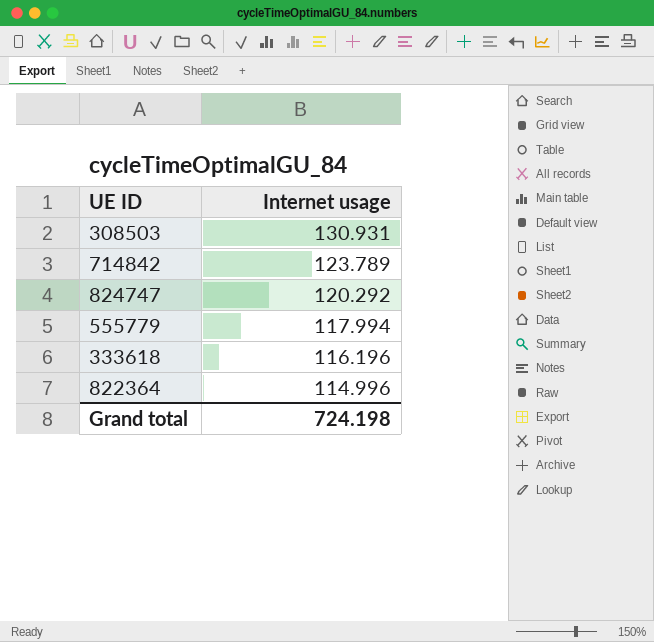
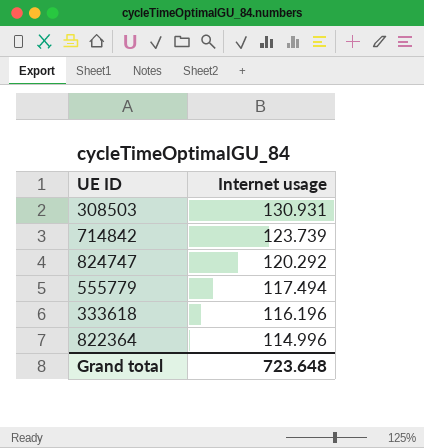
714842 | Internet usage: 123.789 -> 123.739
555779 | Internet usage: 117.994 -> 117.494
Grand total | Internet usage: 724.198 -> 723.648

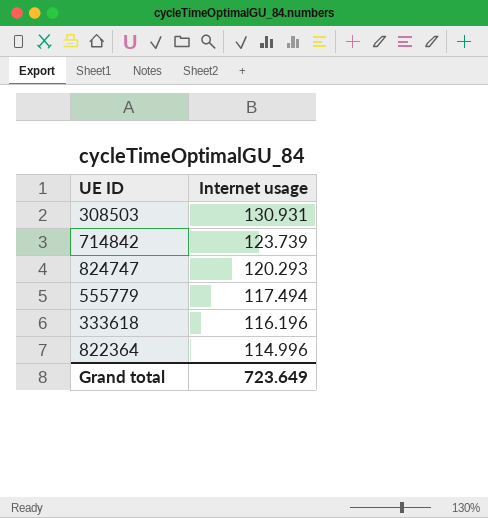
824747 | Internet usage: 120.292 -> 120.293
Grand total | Internet usage: 723.648 -> 723.649

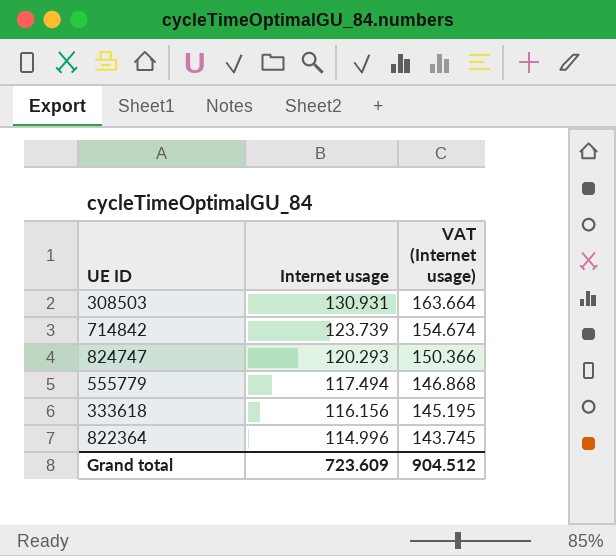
column VAT (Internet usage) | formula: none -> [Internet usage] * 1.25
333618 | Internet usage: 116.196 -> 116.156
Grand total | Internet usage: 723.649 -> 723.609

